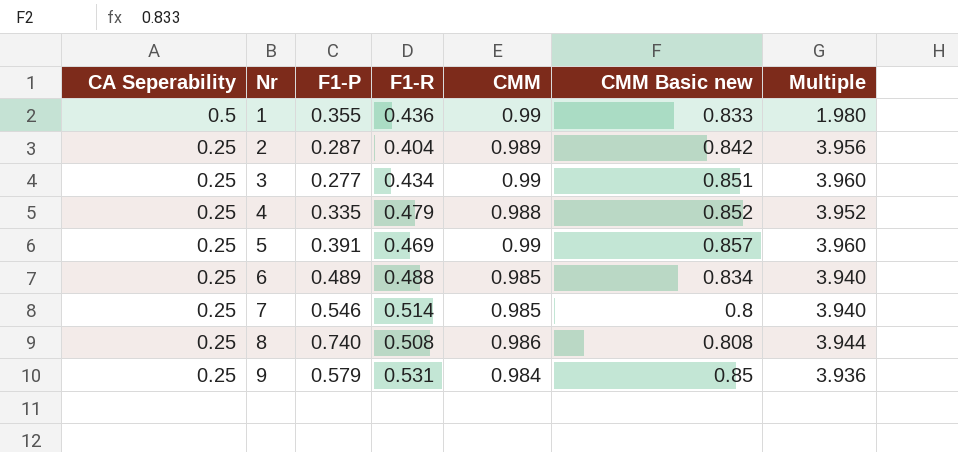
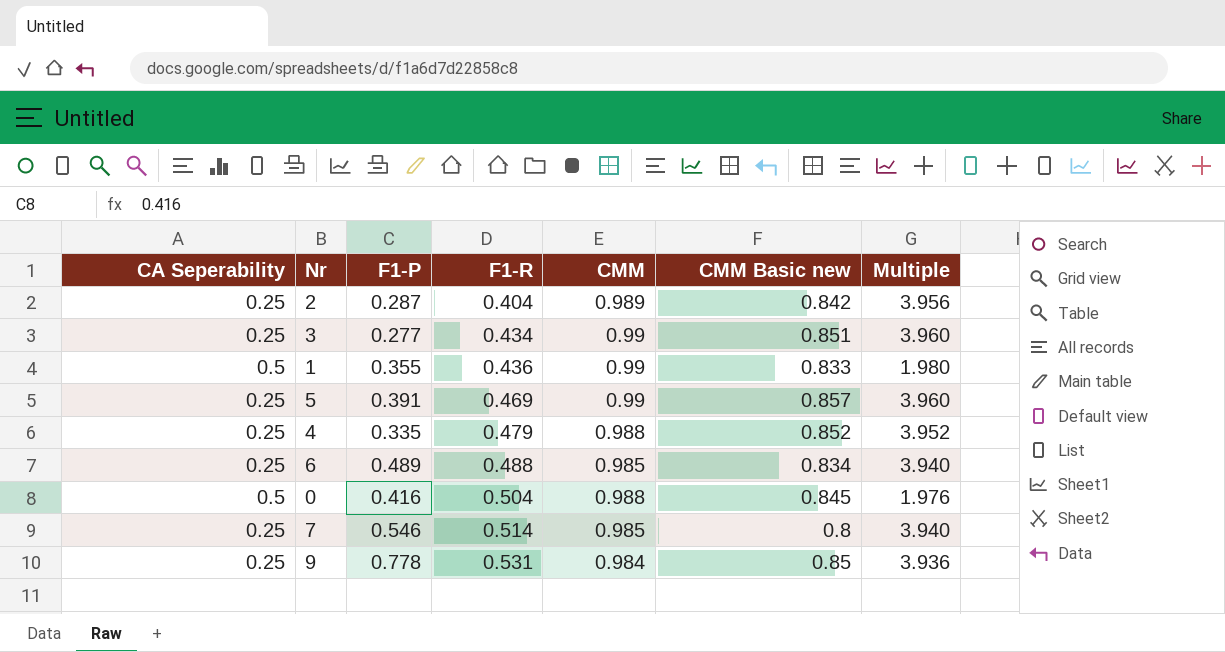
row order: CA Seperability descending -> F1-R ascending
row 8: 0.25 | 0.740 | 0.508 | 0.986 | 0.808 | 3.944 -> none
row 0: none -> 0.5 | 0.416 | 0.504 | 0.988 | 0.845 | 1.976
9 | F1-P: 0.579 -> 0.778

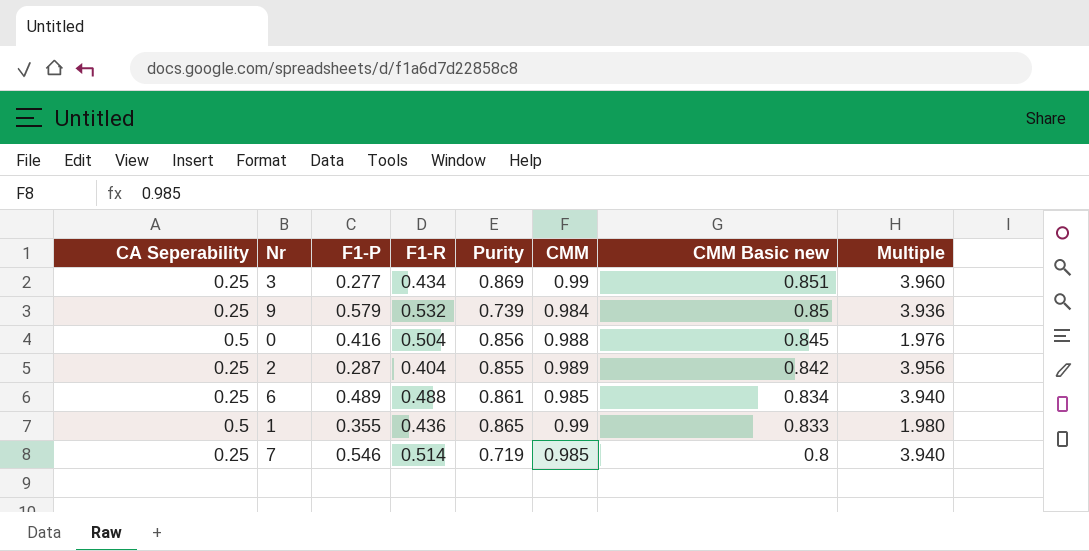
row order: F1-R ascending -> CMM Basic new descending
column Purity | position: none -> 5
row 5: 0.25 | 0.391 | 0.469 | 0.99 | 0.857 | 3.960 -> none
row 4: 0.25 | 0.335 | 0.479 | 0.988 | 0.852 | 3.952 -> none
9 | F1-P: 0.778 -> 0.579
9 | F1-R: 0.531 -> 0.532

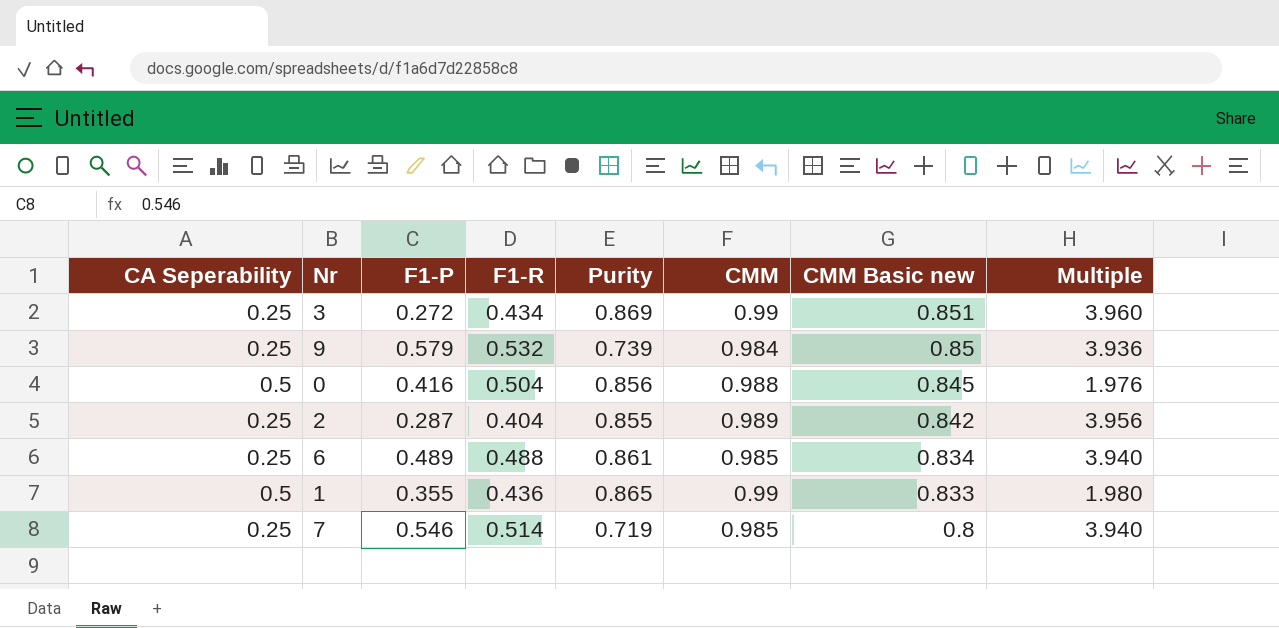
3 | F1-P: 0.277 -> 0.272

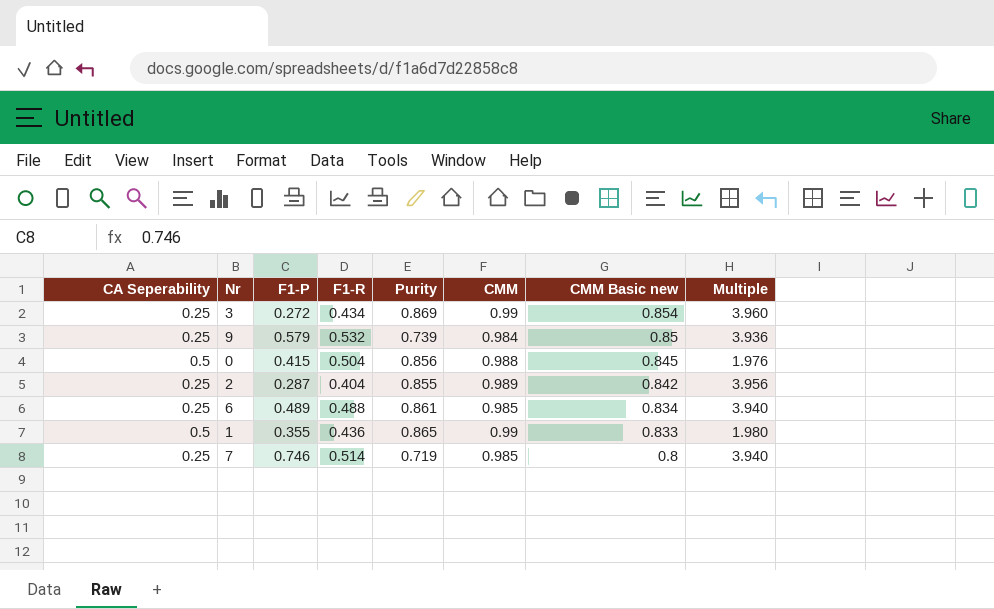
3 | CMM Basic new: 0.851 -> 0.854
0 | F1-P: 0.416 -> 0.415
7 | F1-P: 0.546 -> 0.746

